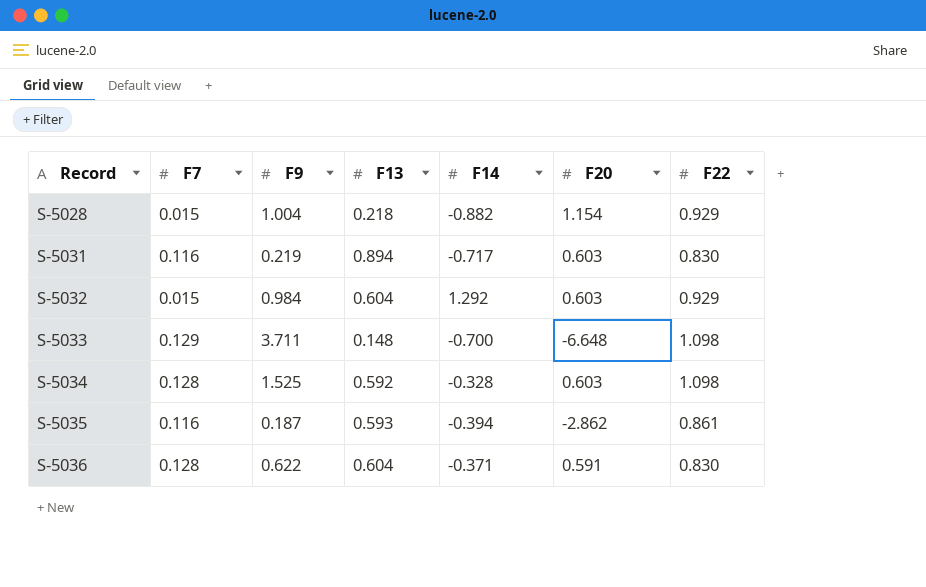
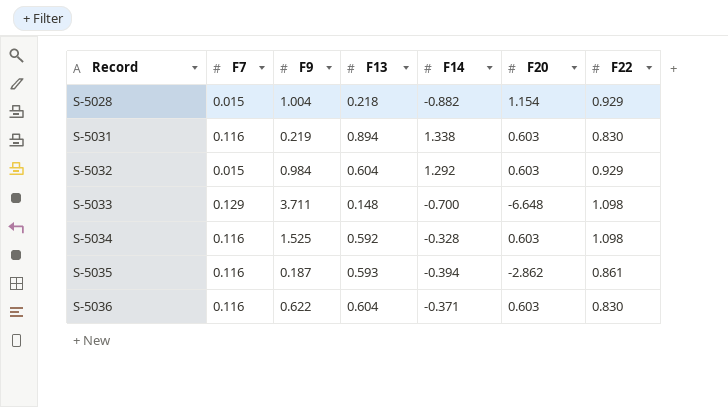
S-5031 | F14: -0.717 -> 1.338
S-5034 | F7: 0.128 -> 0.116
S-5036 | F7: 0.128 -> 0.116
S-5036 | F20: 0.591 -> 0.603

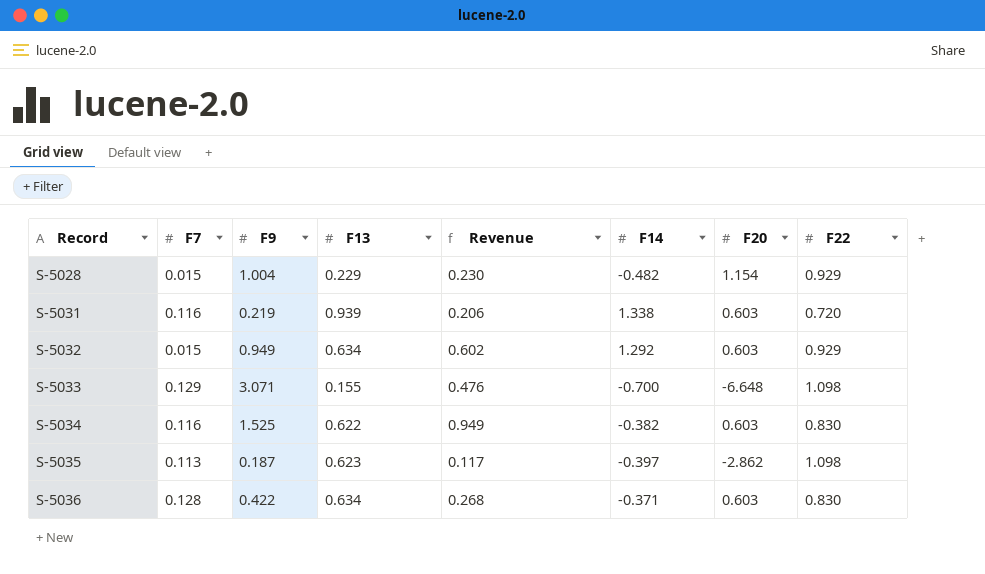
column Revenue | formula: none -> [F9] * [F13]
S-5028 | F13: 0.218 -> 0.229
S-5028 | F14: -0.882 -> -0.482
S-5031 | F13: 0.894 -> 0.939
S-5031 | F22: 0.830 -> 0.720
S-5032 | F9: 0.984 -> 0.949
S-5032 | F13: 0.604 -> 0.634
S-5033 | F9: 3.711 -> 3.071
S-5033 | F13: 0.148 -> 0.155
S-5034 | F13: 0.592 -> 0.622
S-5034 | F14: -0.328 -> -0.382
S-5034 | F22: 1.098 -> 0.830
S-5035 | F7: 0.116 -> 0.113
S-5035 | F13: 0.593 -> 0.623
S-5035 | F14: -0.394 -> -0.397
S-5035 | F22: 0.861 -> 1.098
S-5036 | F7: 0.116 -> 0.128
S-5036 | F9: 0.622 -> 0.422
S-5036 | F13: 0.604 -> 0.634

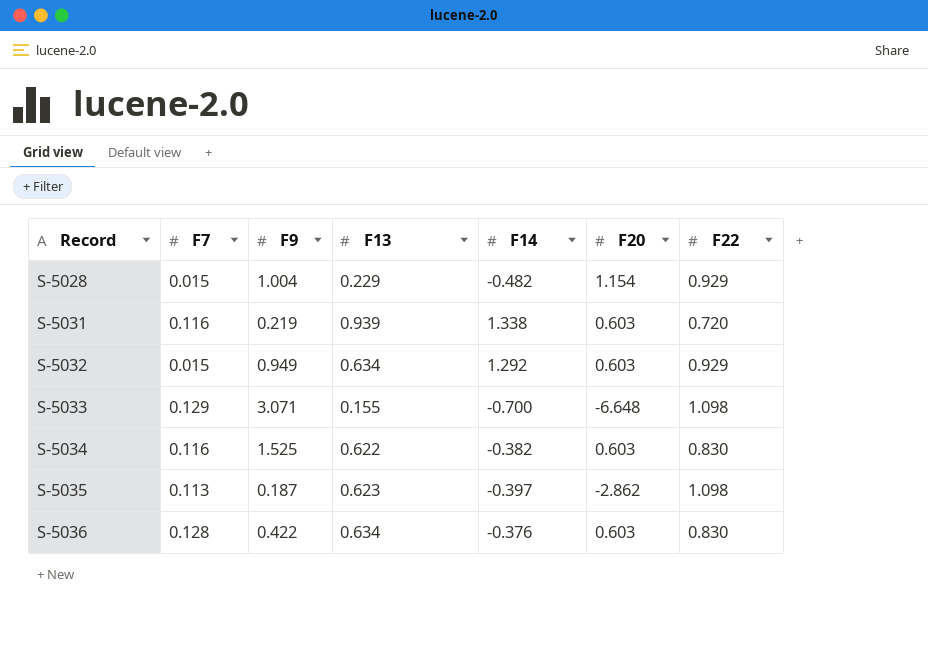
column Revenue | formula: [F9] * [F13] -> none
S-5036 | F14: -0.371 -> -0.376

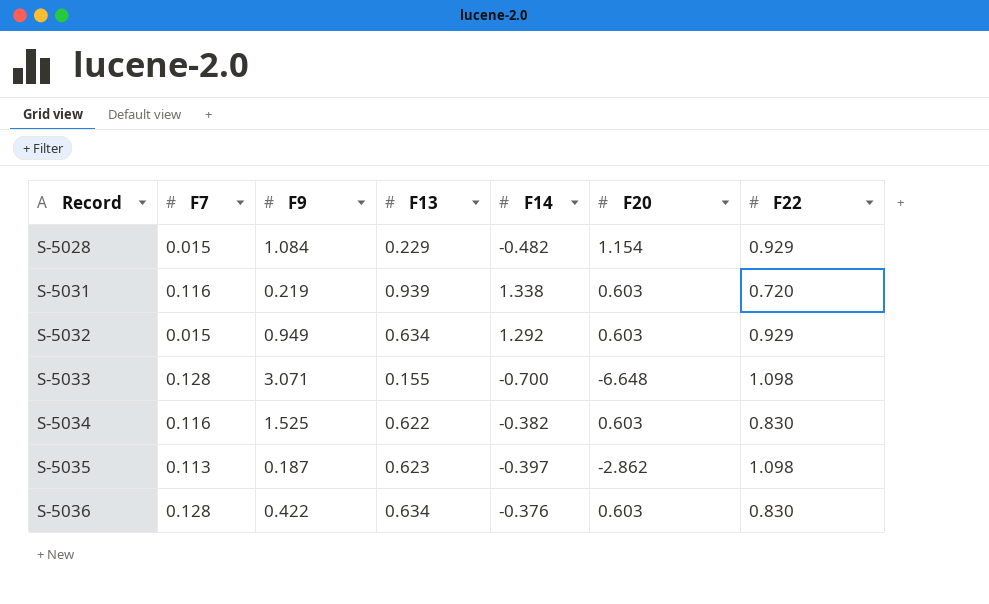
S-5028 | F9: 1.004 -> 1.084
S-5033 | F7: 0.129 -> 0.128

